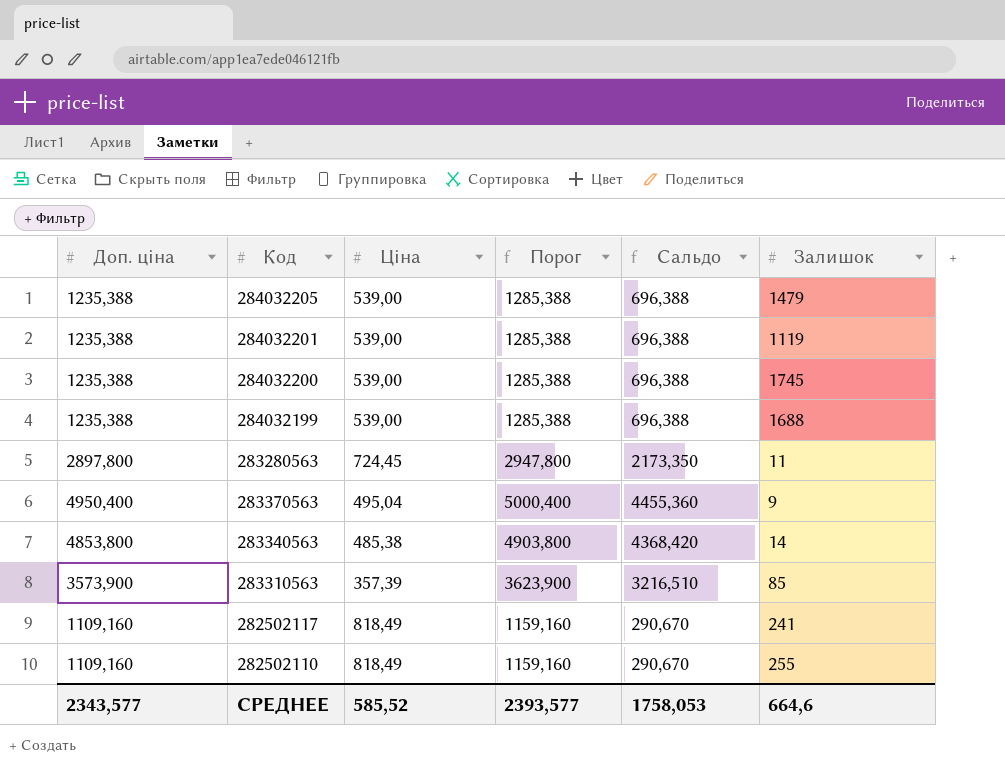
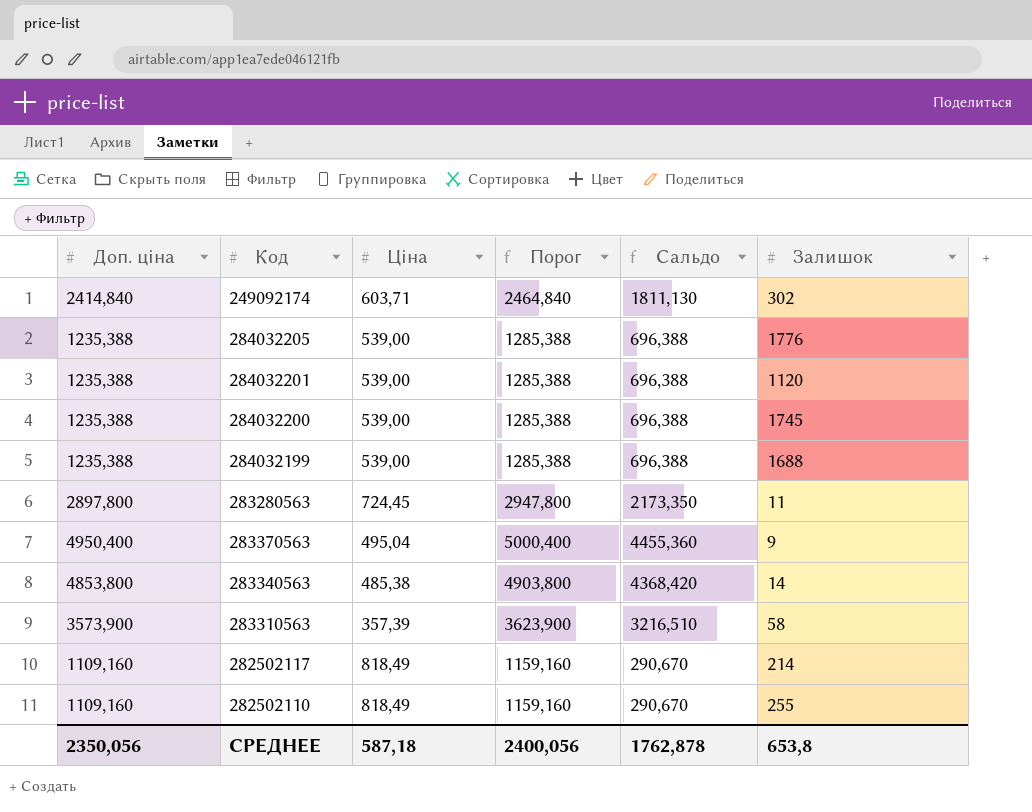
row 249092174: none -> 2414,840 | 603,71 | 2464,840 | 1811,130 | 302
284032205 | Залишок: 1479 -> 1776
284032201 | Залишок: 1119 -> 1120
283310563 | Залишок: 85 -> 58
282502117 | Залишок: 241 -> 214
СРЕДНЕЕ | Доп. ціна: 2343,577 -> 2350,056
СРЕДНЕЕ | Ціна: 585,52 -> 587,18
СРЕДНЕЕ | Порог: 2393,577 -> 2400,056
СРЕДНЕЕ | Сальдо: 1758,053 -> 1762,878
СРЕДНЕЕ | Залишок: 664,6 -> 653,8

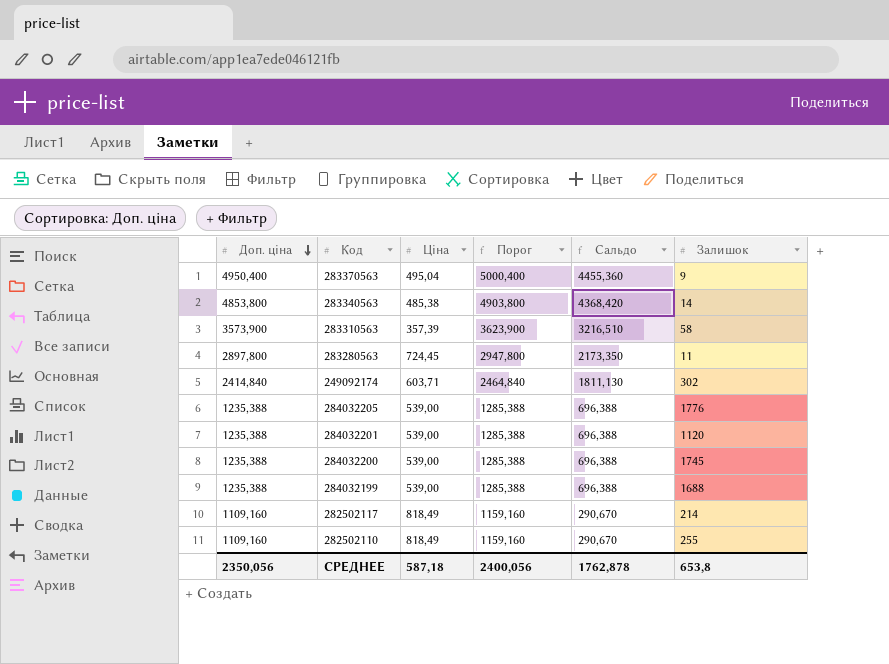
row order: none -> Доп. ціна descending

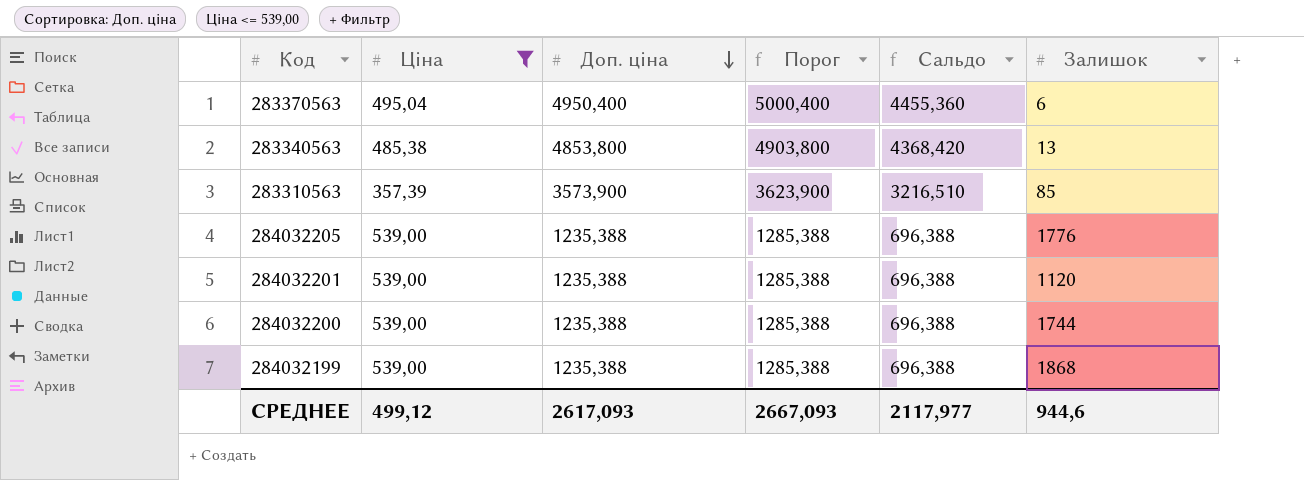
filter: none -> Ціна <= 539,00
column Доп. ціна | position: 1 -> 3
283370563 | Залишок: 9 -> 6
283340563 | Залишок: 14 -> 13
283310563 | Залишок: 58 -> 85
284032200 | Залишок: 1745 -> 1744
284032199 | Залишок: 1688 -> 1868
СРЕДНЕЕ | Ціна: 587,18 -> 499,12
СРЕДНЕЕ | Доп. ціна: 2350,056 -> 2617,093
СРЕДНЕЕ | Порог: 2400,056 -> 2667,093
СРЕДНЕЕ | Сальдо: 1762,878 -> 2117,977
СРЕДНЕЕ | Залишок: 653,8 -> 944,6

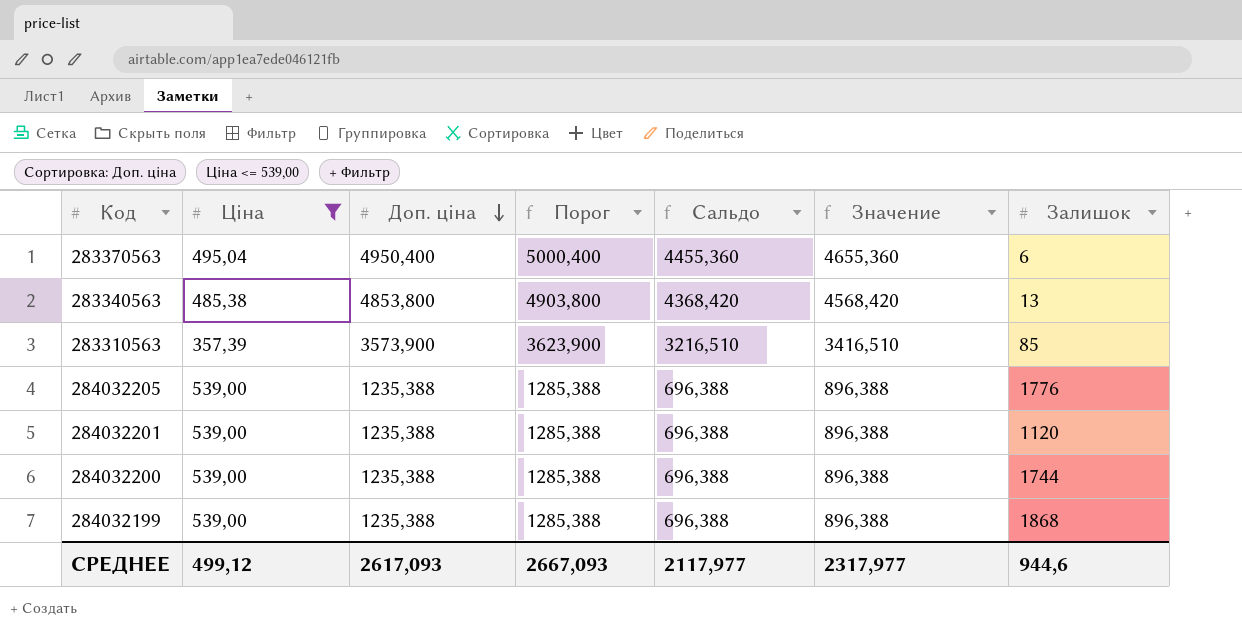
column Значение | formula: none -> [Сальдо] + 200

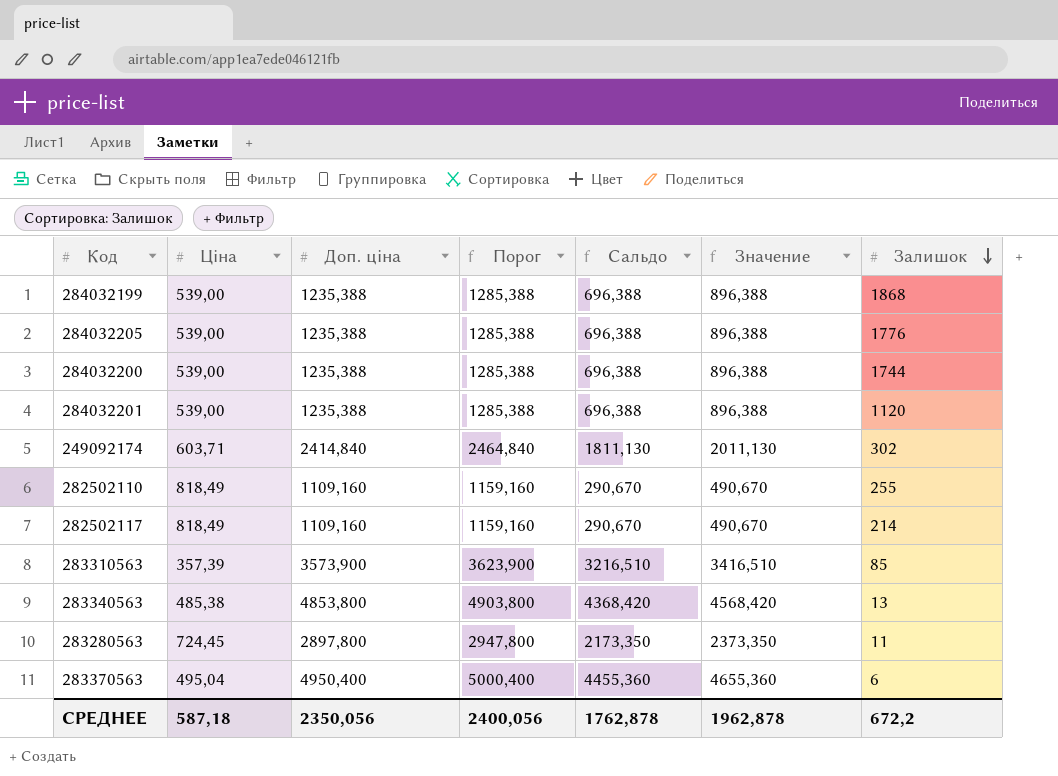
filter: Ціна <= 539,00 -> none
row order: Доп. ціна descending -> Залишок descending
СРЕДНЕЕ | Ціна: 499,12 -> 587,18
СРЕДНЕЕ | Доп. ціна: 2617,093 -> 2350,056
СРЕДНЕЕ | Порог: 2667,093 -> 2400,056
СРЕДНЕЕ | Сальдо: 2117,977 -> 1762,878
СРЕДНЕЕ | Значение: 2317,977 -> 1962,878
СРЕДНЕЕ | Залишок: 944,6 -> 672,2

